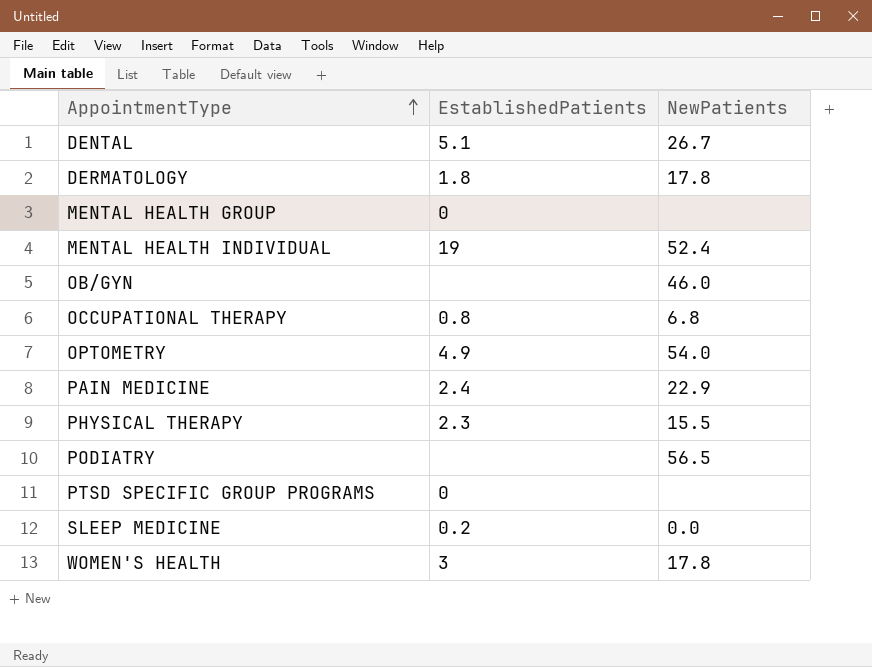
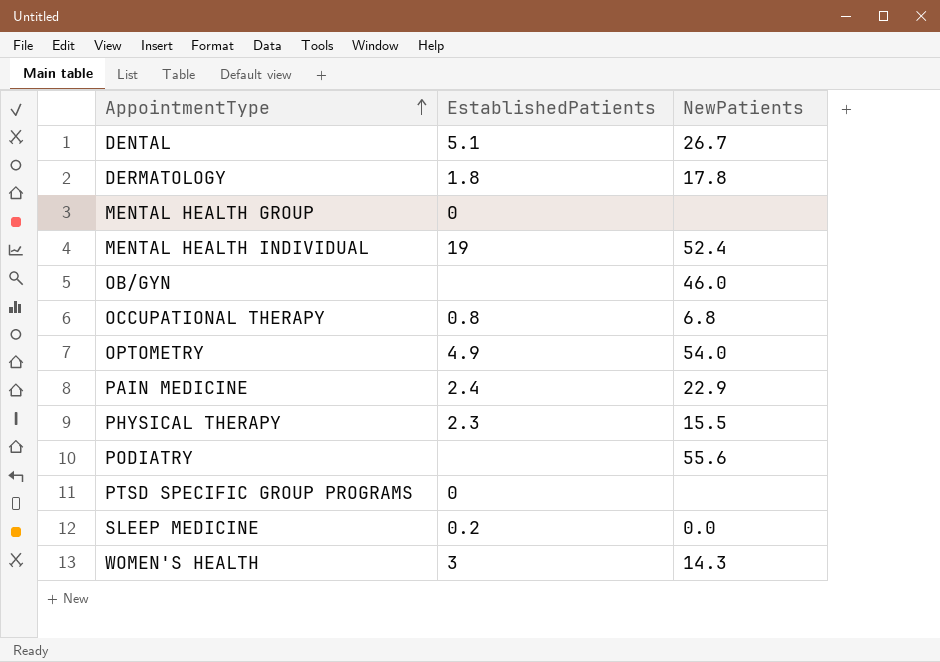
PODIATRY | NewPatients: 56.5 -> 55.6
WOMEN'S HEALTH | NewPatients: 17.8 -> 14.3

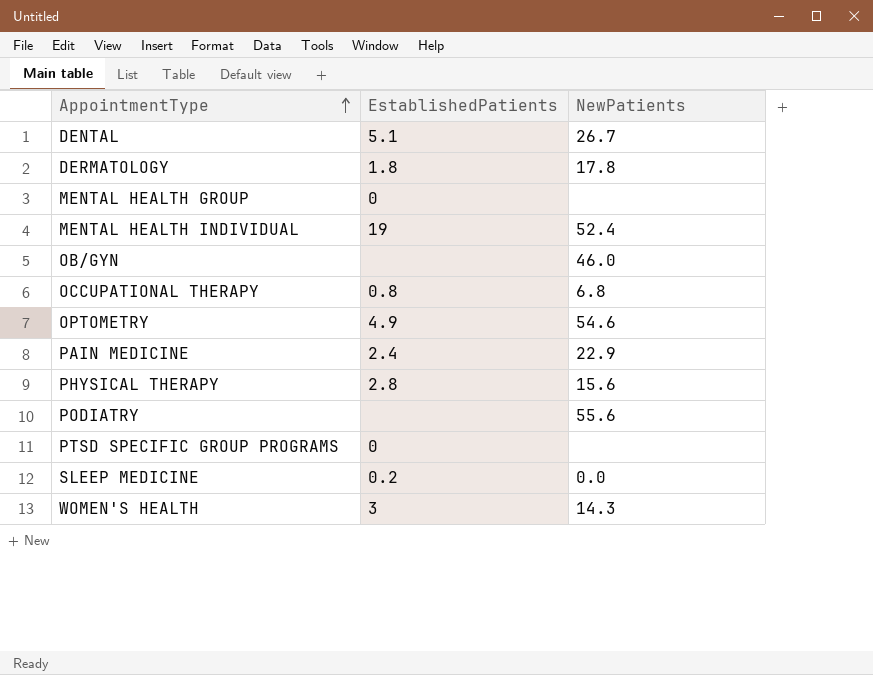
OPTOMETRY | NewPatients: 54.0 -> 54.6
PHYSICAL THERAPY | EstablishedPatients: 2.3 -> 2.8
PHYSICAL THERAPY | NewPatients: 15.5 -> 15.6

